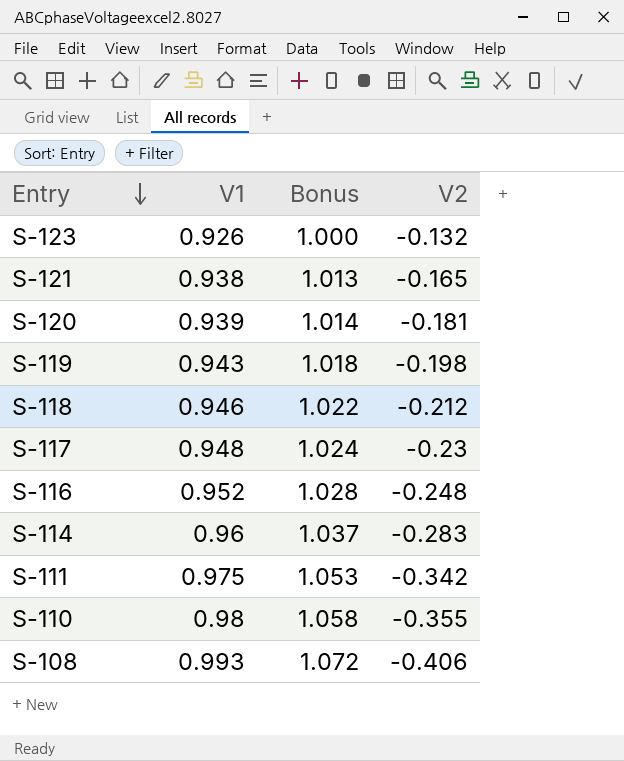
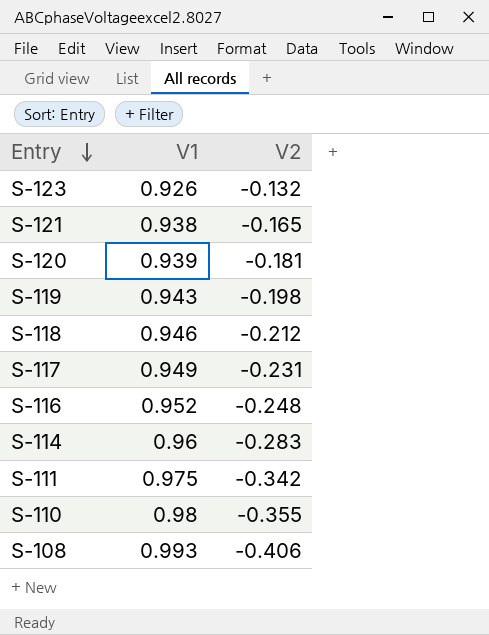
column Bonus | formula: [V1] * 1.08 -> none
S-117 | V1: 0.948 -> 0.949
S-117 | V2: -0.23 -> -0.231

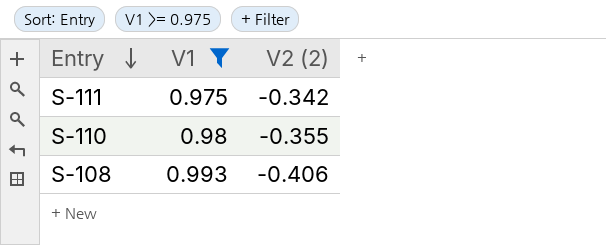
filter: none -> V1 >= 0.975
column name: V2 -> V2 (2)

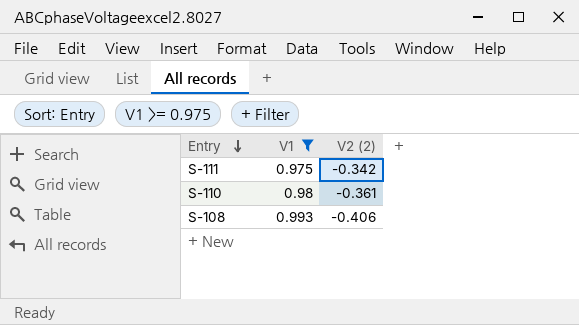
S-110 | V2 (2): -0.355 -> -0.361

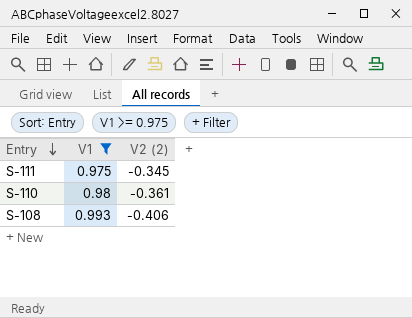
S-111 | V2 (2): -0.342 -> -0.345

